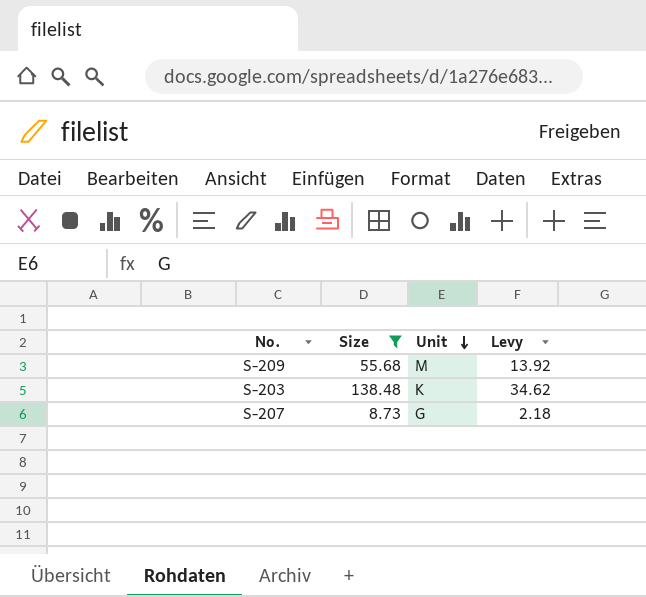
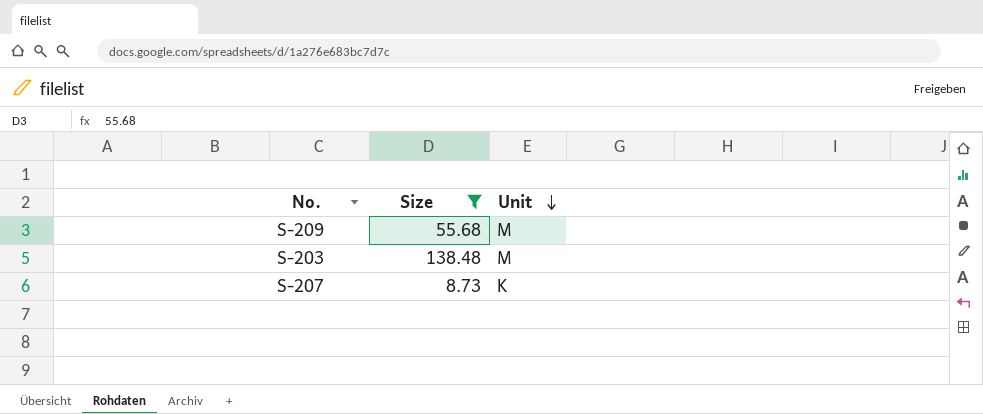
column Levy | formula: [Size] * 0.25 -> none
S-203 | Unit: K -> M
S-207 | Unit: G -> K

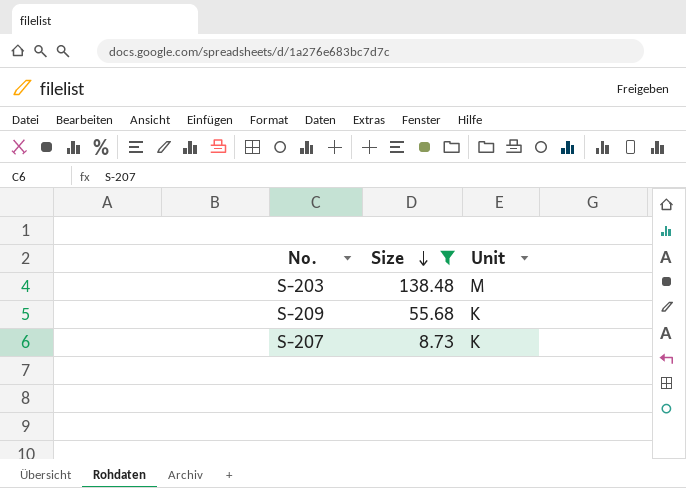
row order: Unit descending -> Size descending
S-209 | Unit: M -> K

